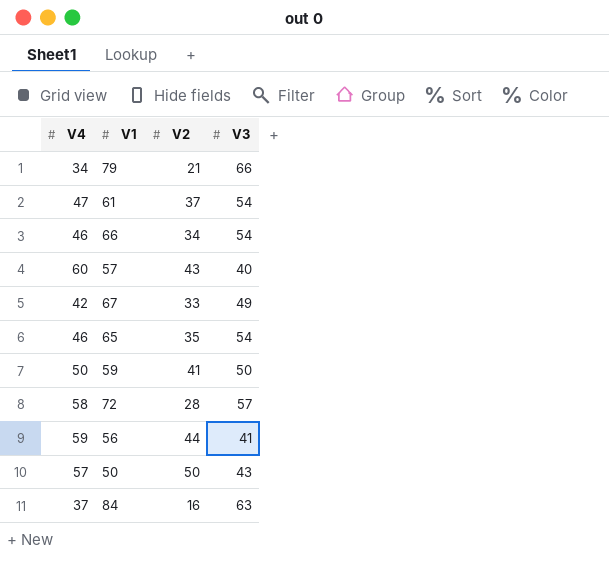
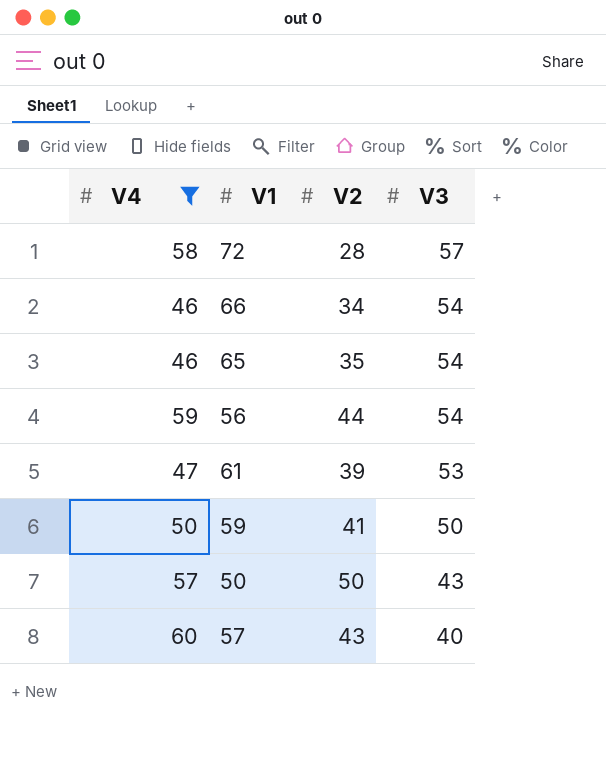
filter: none -> V4 >= 46
row order: none -> V3 descending
56 | V3: 41 -> 54
61 | V2: 37 -> 39
61 | V3: 54 -> 53

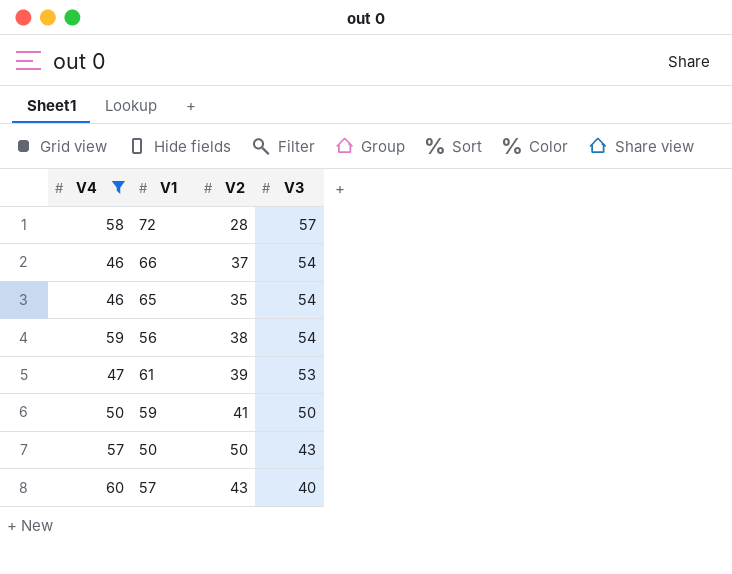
66 | V2: 34 -> 37
56 | V2: 44 -> 38

